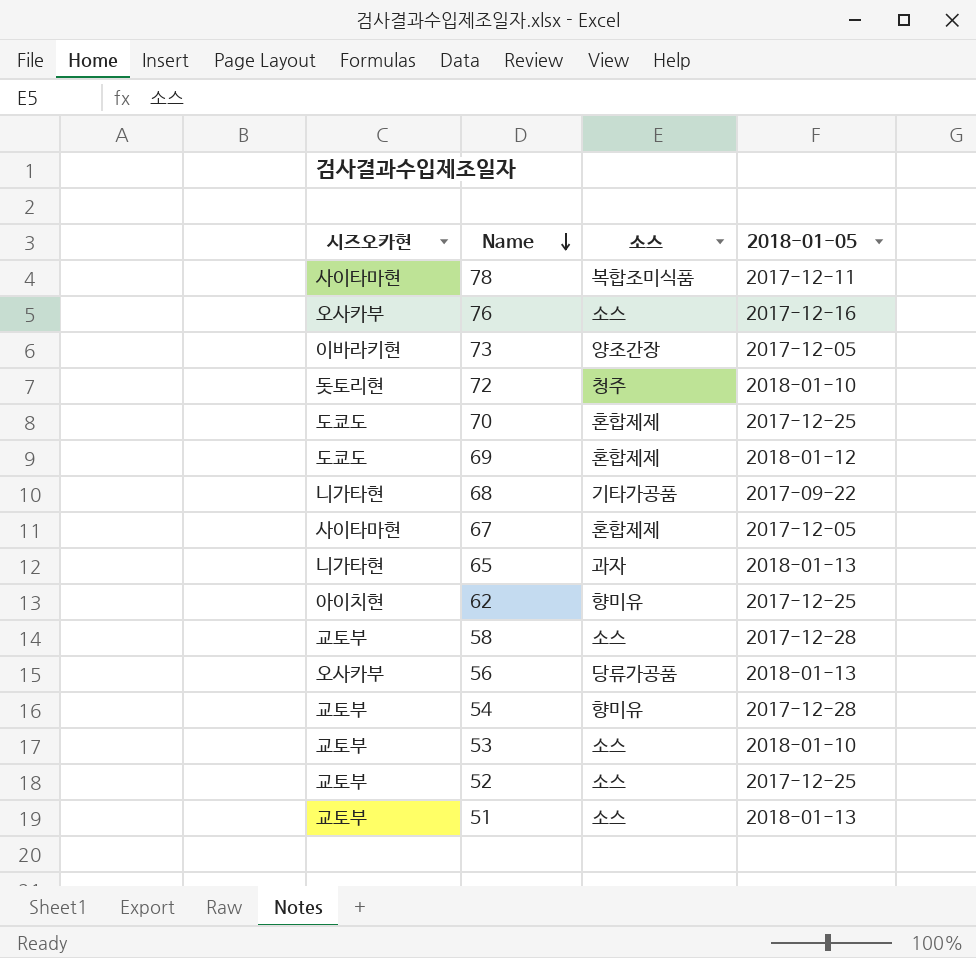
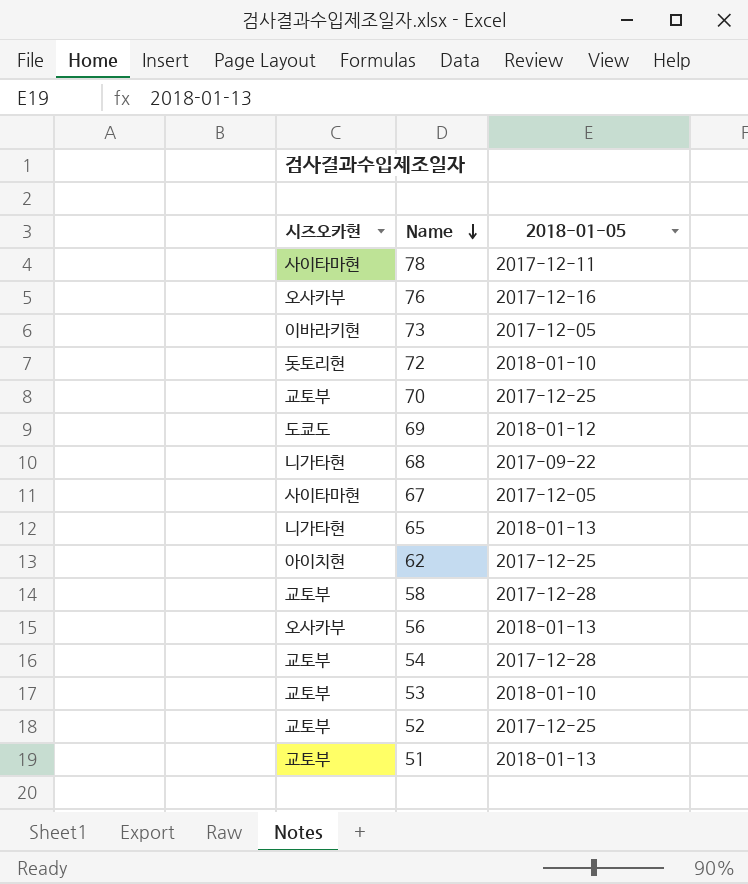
column 소스 | position: 3 -> none
70 | 시즈오카현: 도쿄도 -> 교토부

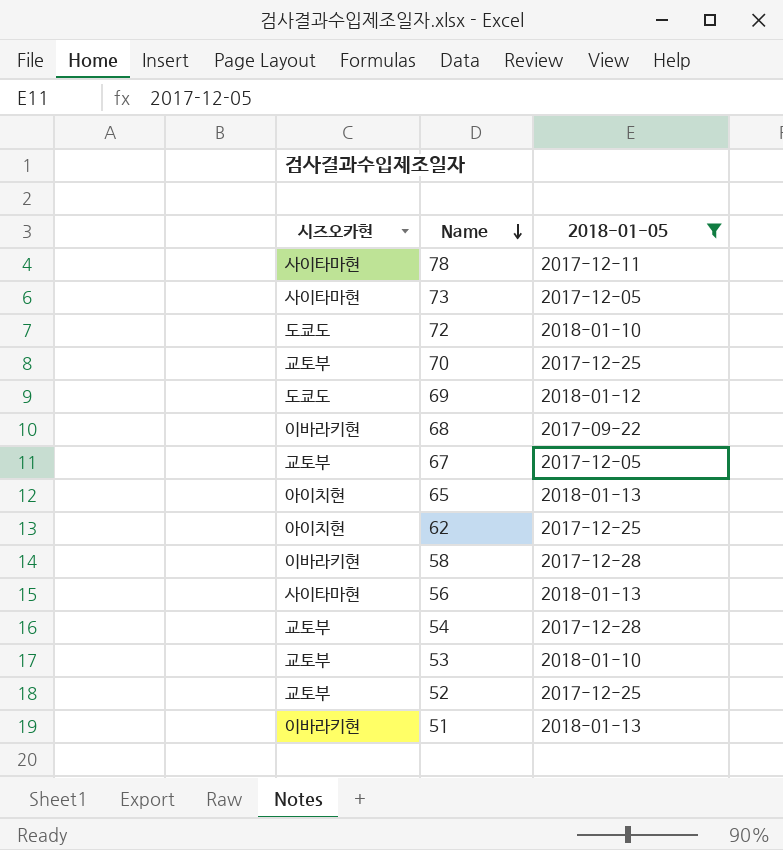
filter: none -> 2018-01-05 != 2017-12-16
73 | 시즈오카현: 이바라키현 -> 사이타마현
72 | 시즈오카현: 돗토리현 -> 도쿄도
68 | 시즈오카현: 니가타현 -> 이바라키현
67 | 시즈오카현: 사이타마현 -> 교토부
65 | 시즈오카현: 니가타현 -> 아이치현
58 | 시즈오카현: 교토부 -> 이바라키현
56 | 시즈오카현: 오사카부 -> 사이타마현
51 | 시즈오카현: 교토부 -> 이바라키현

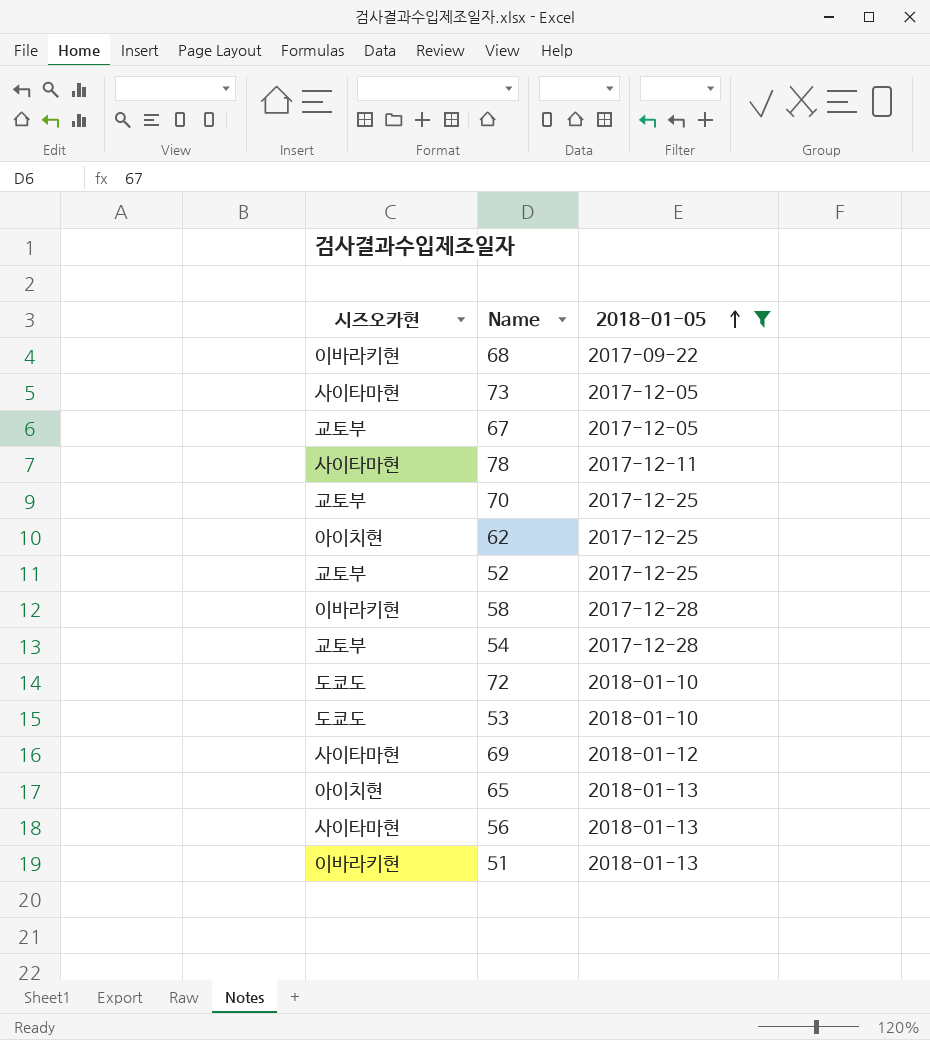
row order: Name descending -> 2018-01-05 ascending
53 | 시즈오카현: 교토부 -> 도쿄도
69 | 시즈오카현: 도쿄도 -> 사이타마현

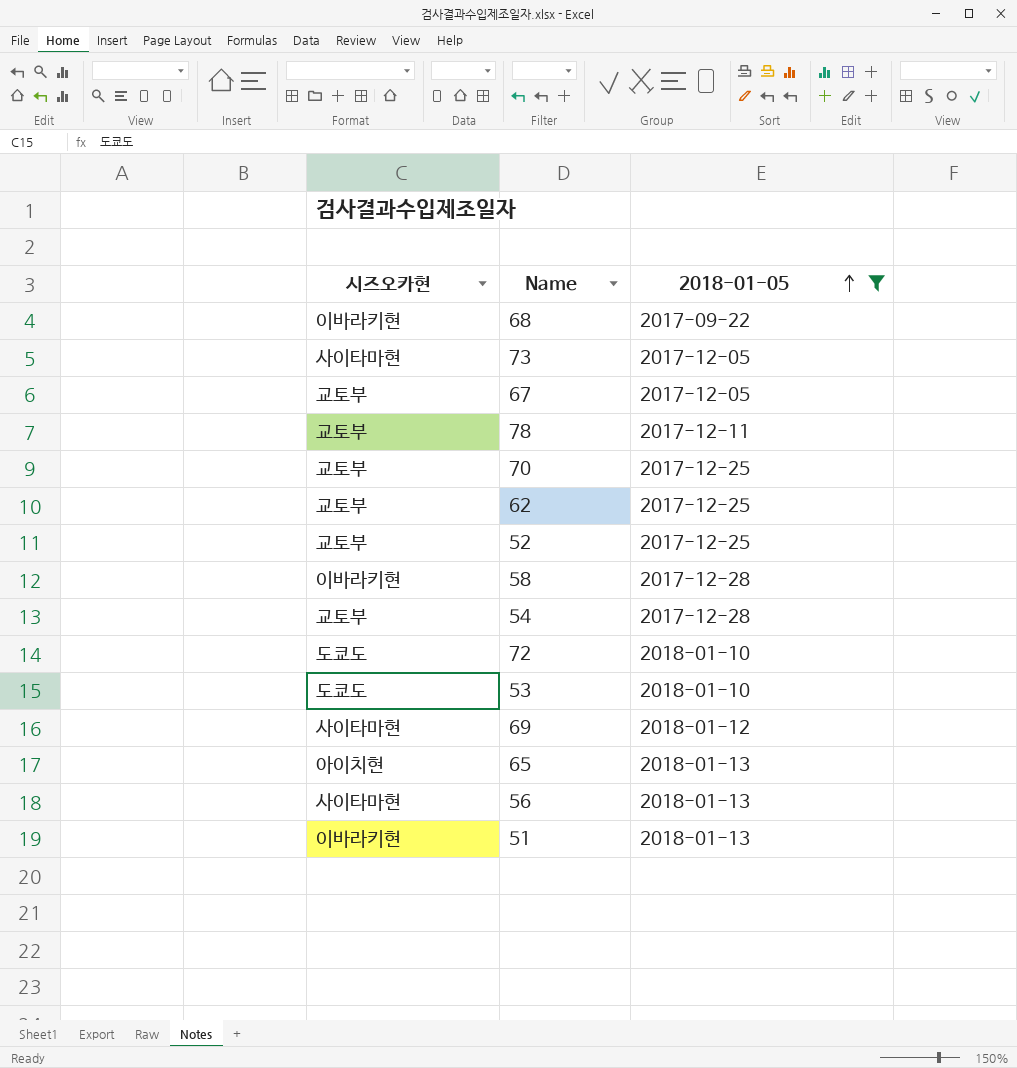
78 | 시즈오카현: 사이타마현 -> 교토부
62 | 시즈오카현: 아이치현 -> 교토부

